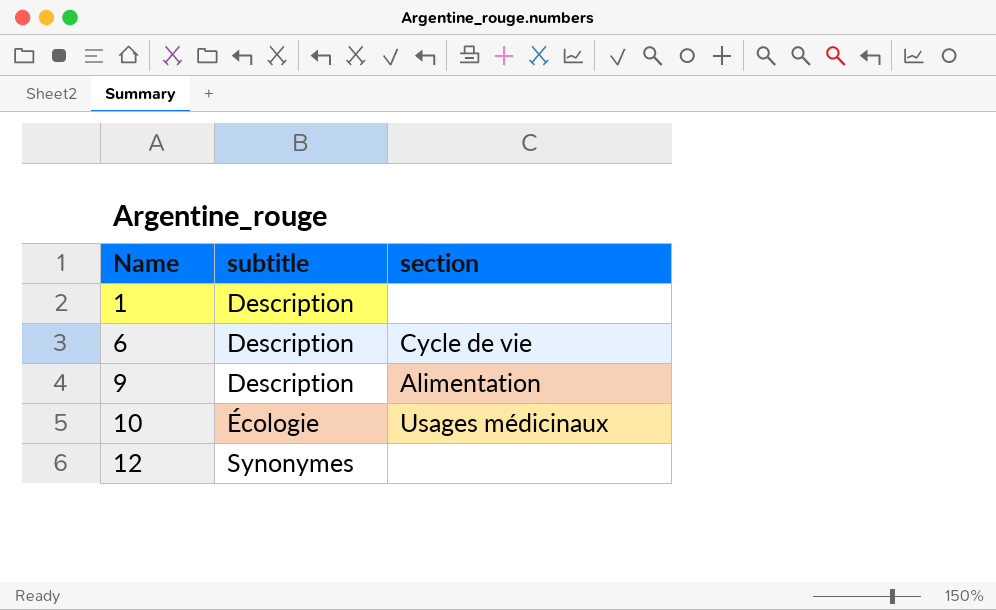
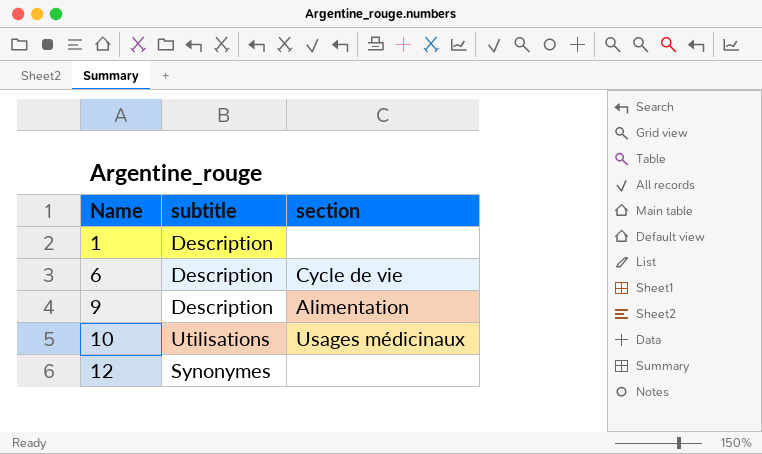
10 | subtitle: Écologie -> Utilisations

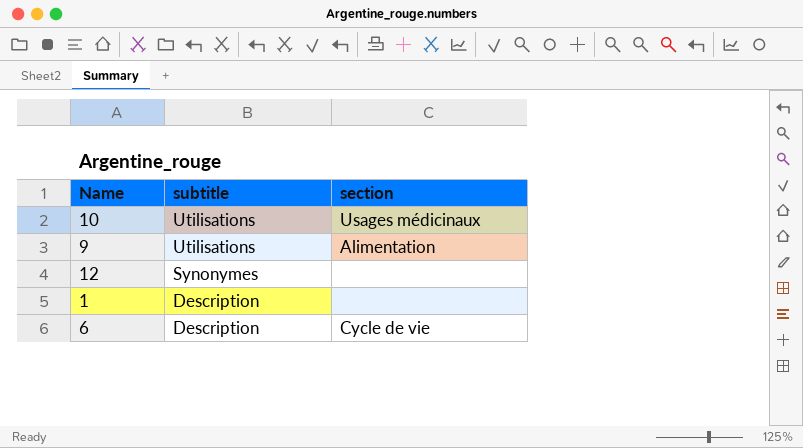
row order: Name ascending -> subtitle descending
9 | subtitle: Description -> Utilisations

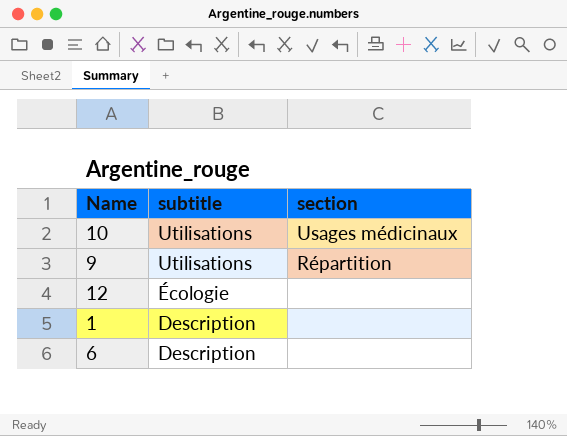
9 | section: Alimentation -> Répartition
12 | subtitle: Synonymes -> Écologie
6 | section: Cycle de vie -> none

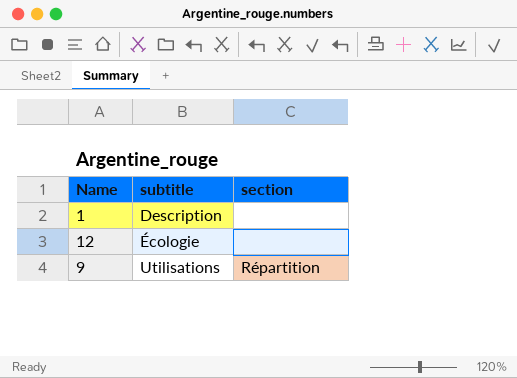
row order: subtitle descending -> subtitle ascending
row 10: Utilisations | Usages médicinaux -> none
row 6: Description | none -> none

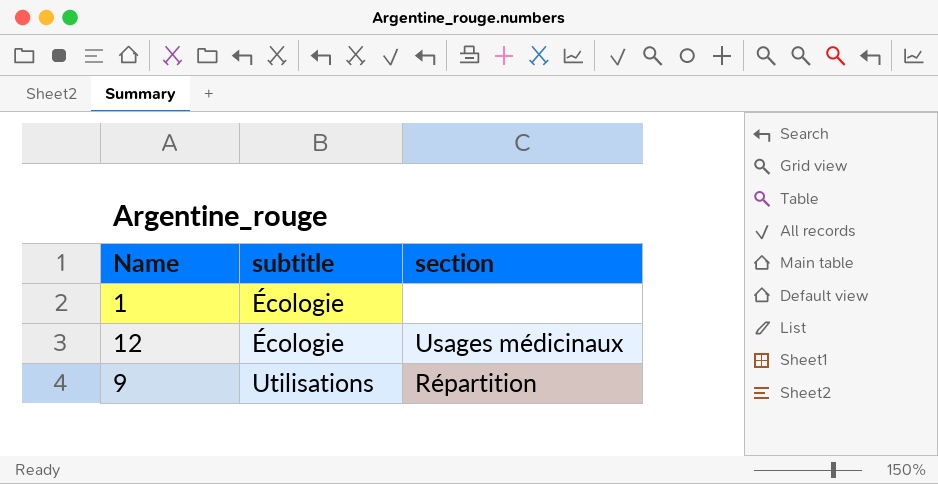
1 | subtitle: Description -> Écologie
12 | section: none -> Usages médicinaux

